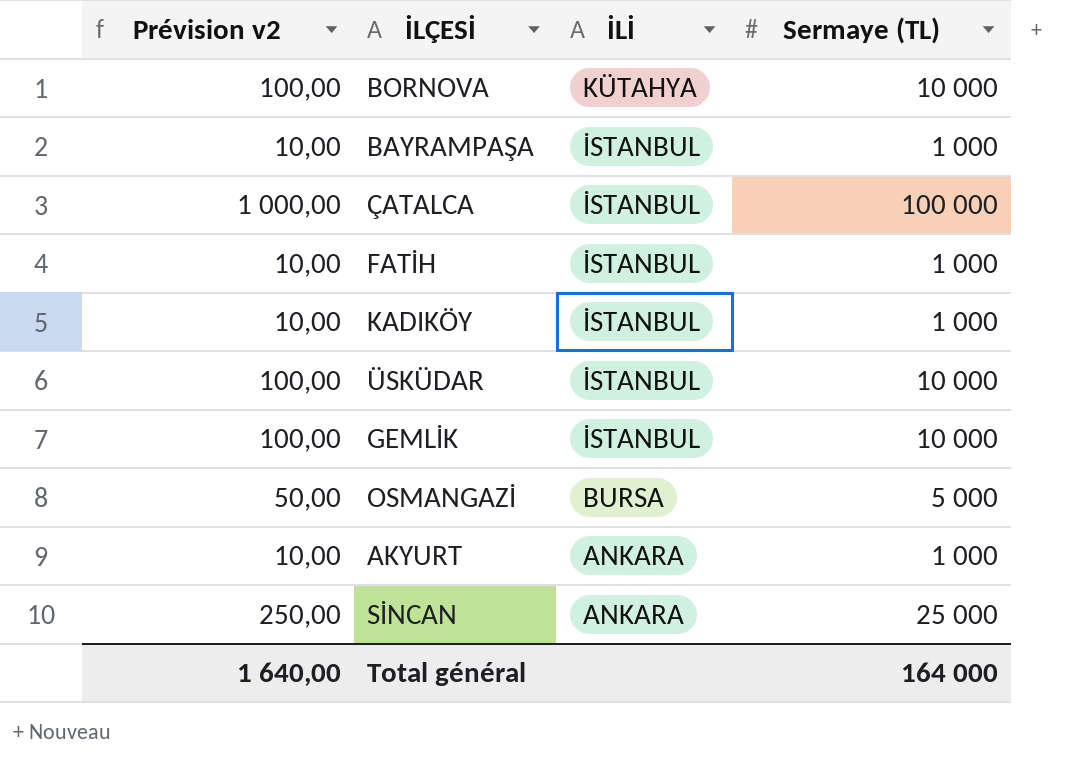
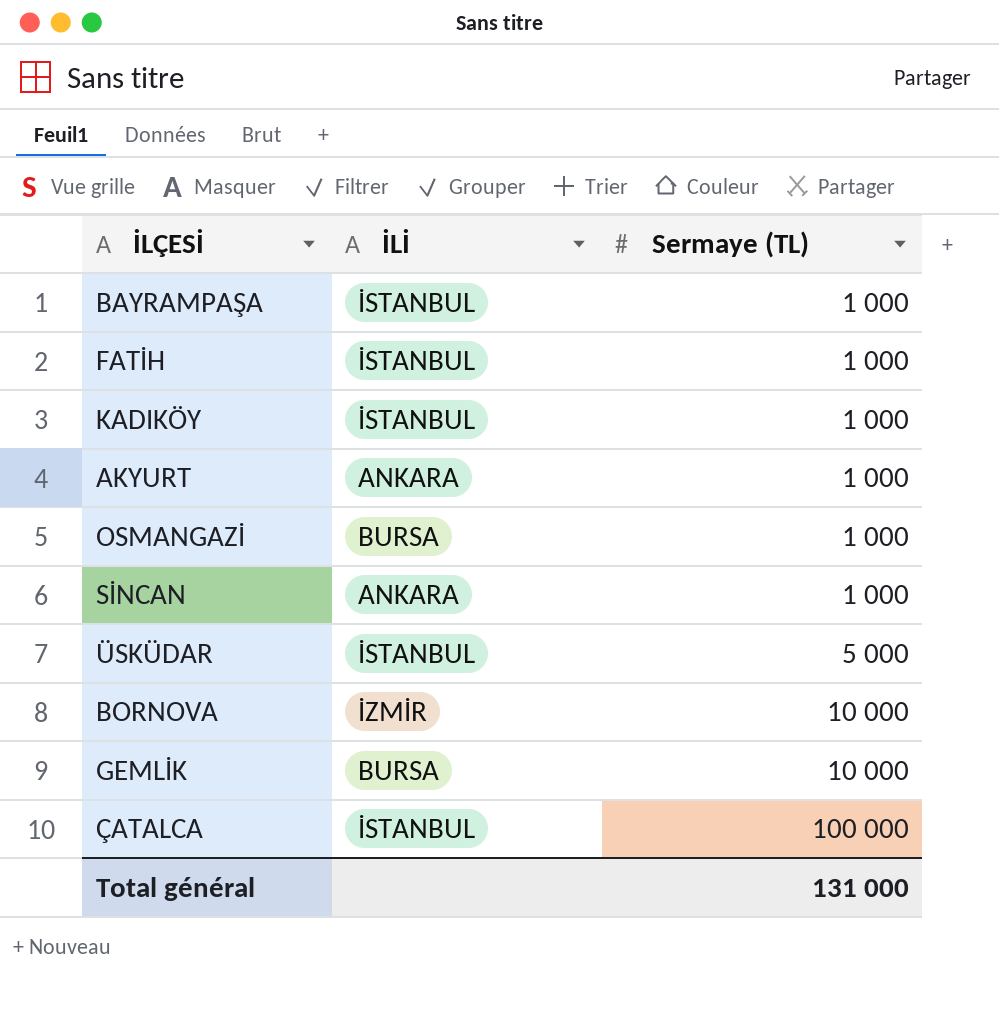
row order: İLİ descending -> Sermaye (TL) ascending
column Prévision v2 | formula: [Sermaye (TL)] * 0,01 -> none
OSMANGAZİ | Sermaye (TL): 5 000 -> 1 000
SİNCAN | Sermaye (TL): 25 000 -> 1 000
ÜSKÜDAR | Sermaye (TL): 10 000 -> 5 000
BORNOVA | İLİ: KÜTAHYA -> İZMİR
GEMLİK | İLİ: İSTANBUL -> BURSA
Total général | Sermaye (TL): 164 000 -> 131 000

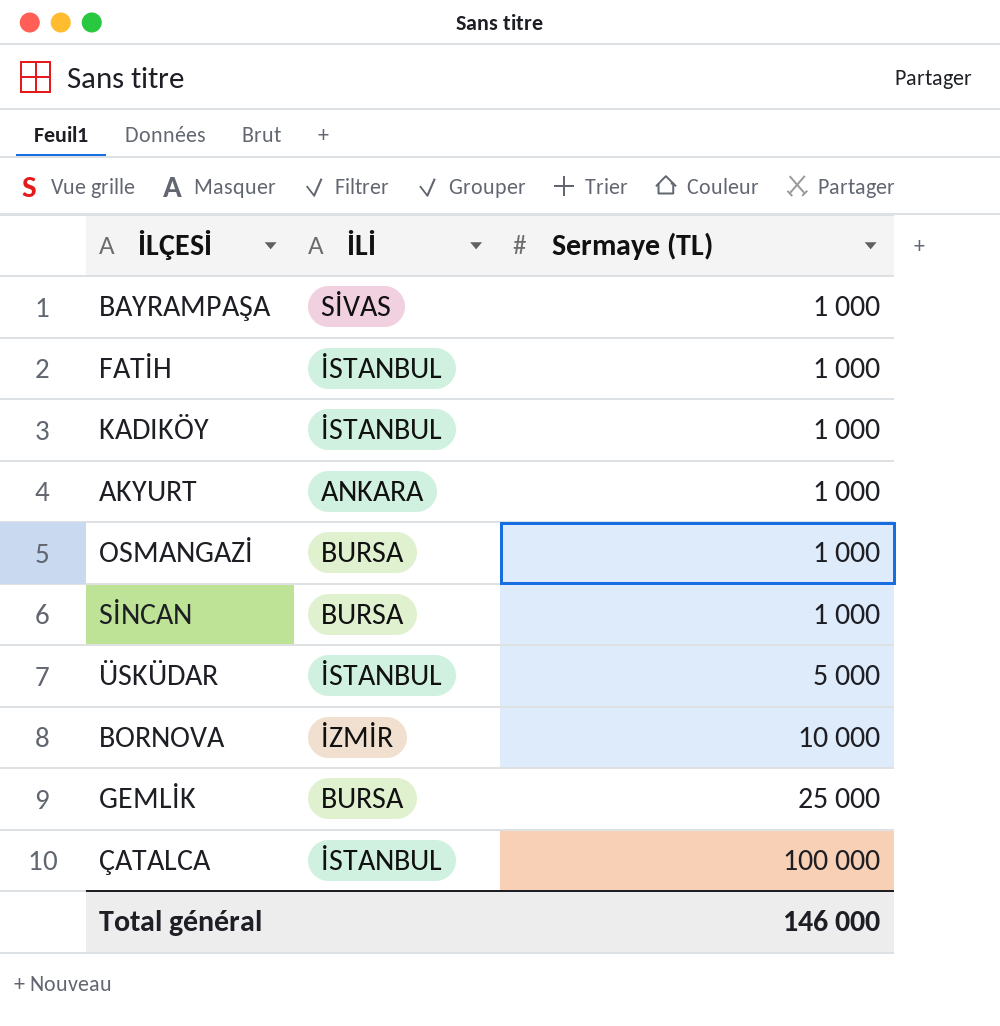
BAYRAMPAŞA | İLİ: İSTANBUL -> SİVAS
SİNCAN | İLİ: ANKARA -> BURSA
GEMLİK | Sermaye (TL): 10 000 -> 25 000
Total général | Sermaye (TL): 131 000 -> 146 000

